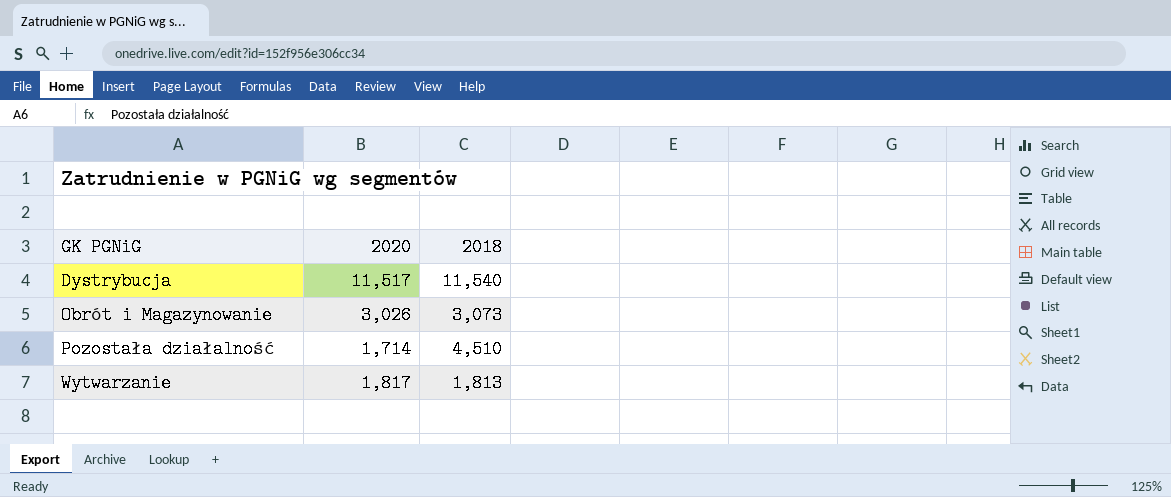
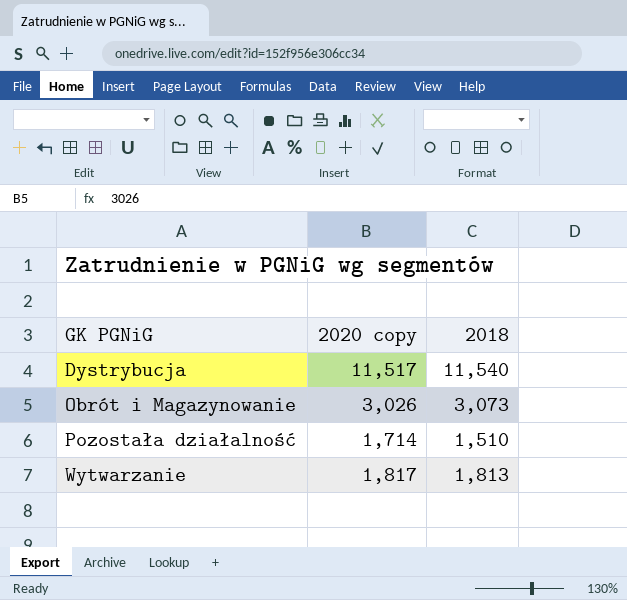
column name: 2020 -> 2020 copy
Pozostała działalność | 2018: 4,510 -> 1,510

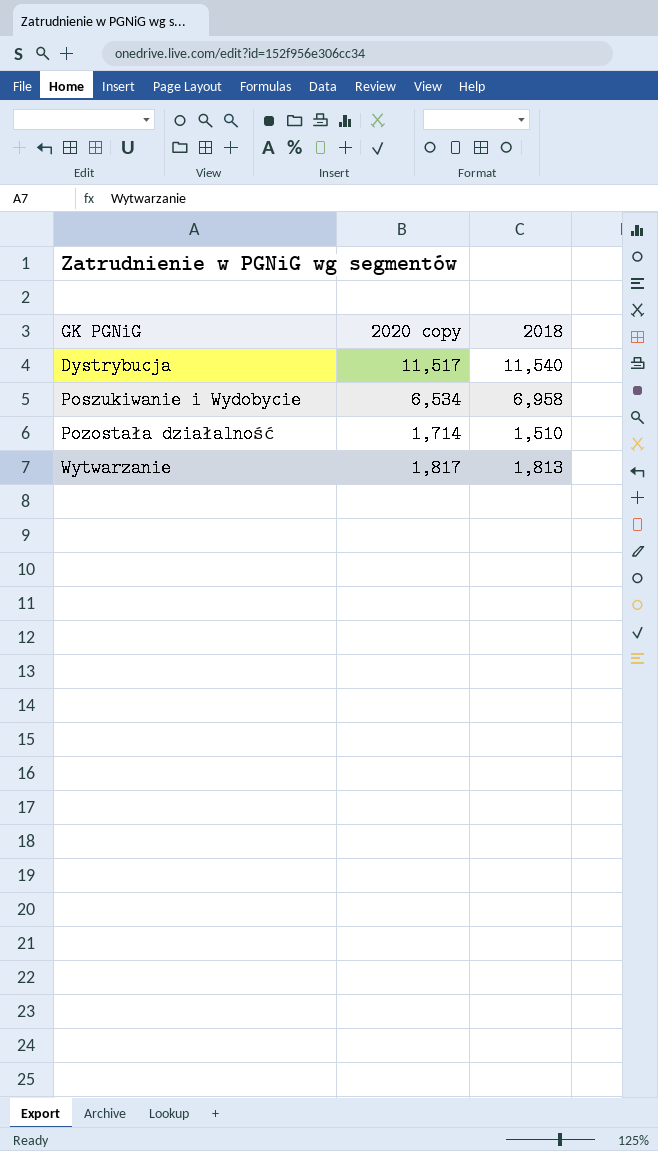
row Obrót i Magazynowanie: 3,026 | 3,073 -> none
row Poszukiwanie i Wydobycie: none -> 6,534 | 6,958

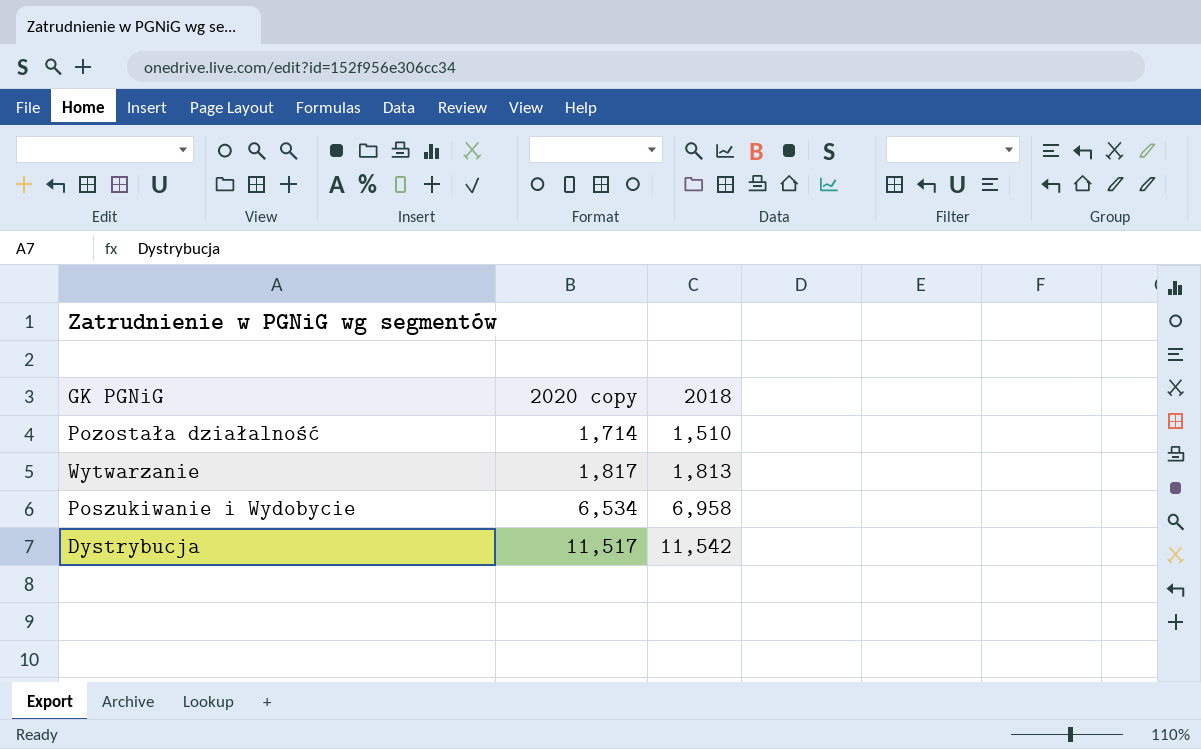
row order: GK PGNiG ascending -> 2020 copy ascending
Dystrybucja | 2018: 11,540 -> 11,542

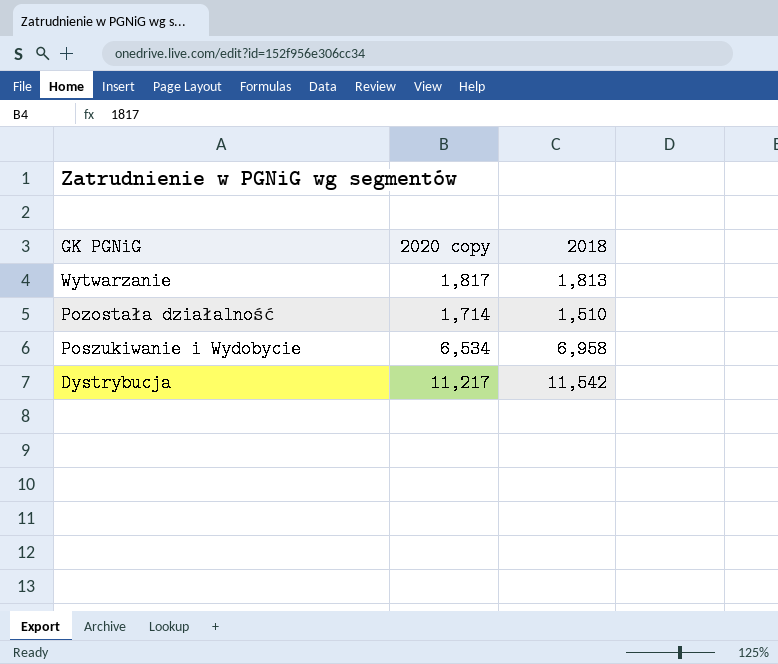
row order: 2020 copy ascending -> GK PGNiG descending
Dystrybucja | 2020 copy: 11,517 -> 11,217

